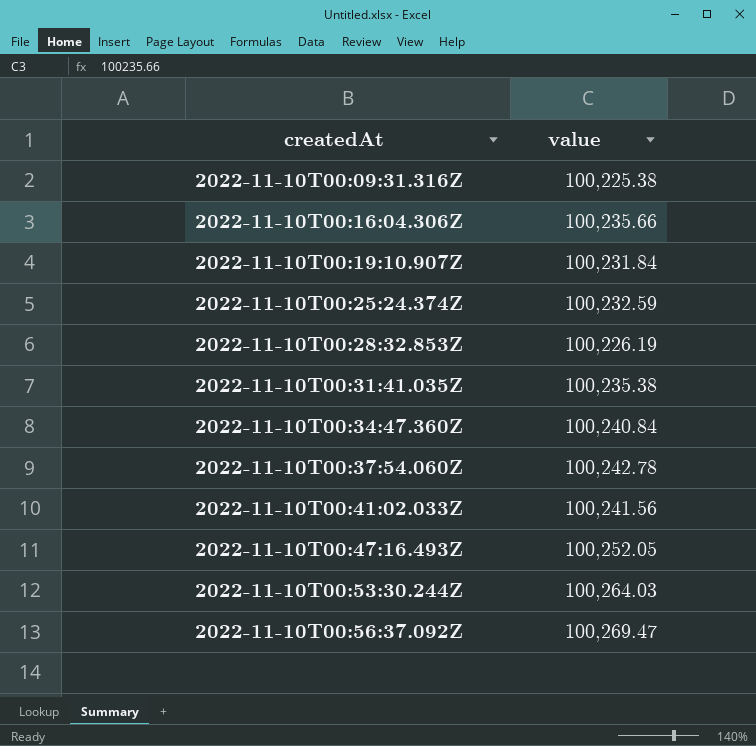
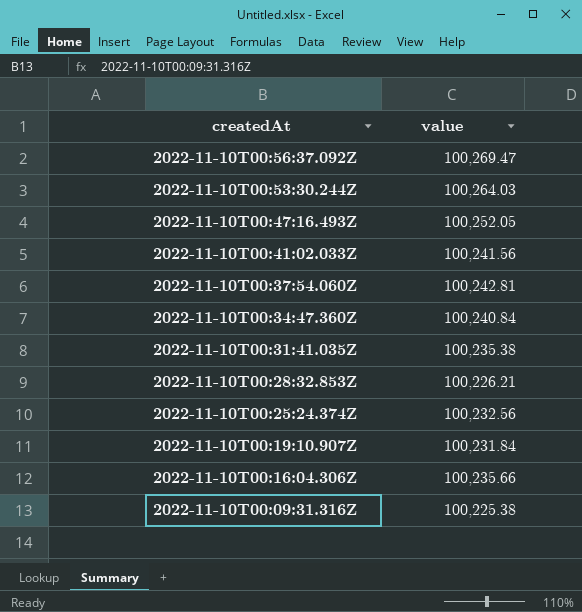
row order: createdAt ascending -> createdAt descending
2022-11-10T00:37:54.060Z | value: 100,242.78 -> 100,242.81
2022-11-10T00:28:32.853Z | value: 100,226.19 -> 100,226.21
2022-11-10T00:25:24.374Z | value: 100,232.59 -> 100,232.56

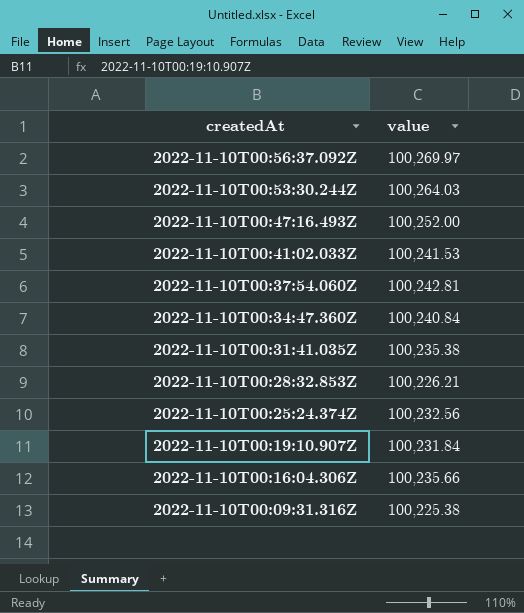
2022-11-10T00:56:37.092Z | value: 100,269.47 -> 100,269.97
2022-11-10T00:47:16.493Z | value: 100,252.05 -> 100,252.00
2022-11-10T00:41:02.033Z | value: 100,241.56 -> 100,241.53

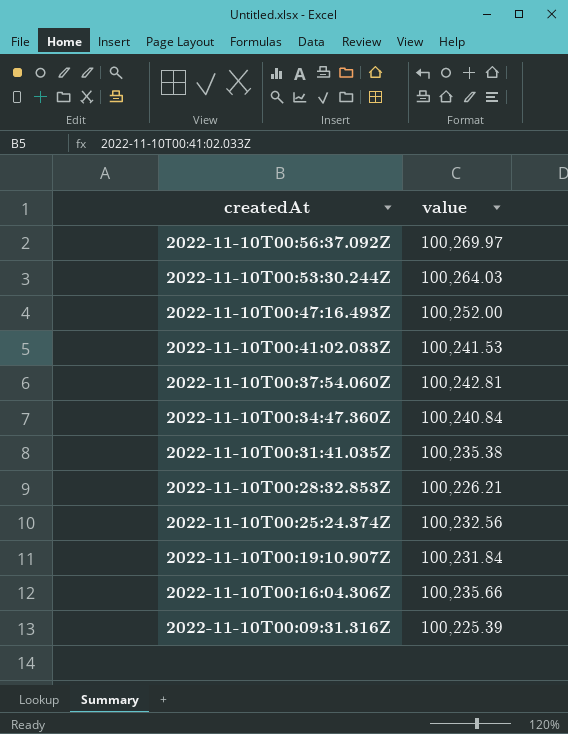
2022-11-10T00:09:31.316Z | value: 100,225.38 -> 100,225.39

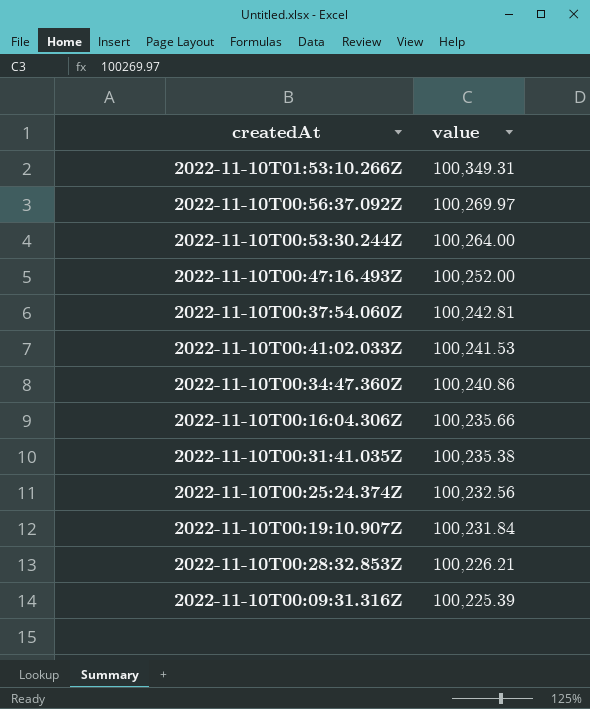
row order: createdAt descending -> value descending
row 2022-11-10T01:53:10.266Z: none -> 100,349.31
2022-11-10T00:53:30.244Z | value: 100,264.03 -> 100,264.00
2022-11-10T00:34:47.360Z | value: 100,240.84 -> 100,240.86

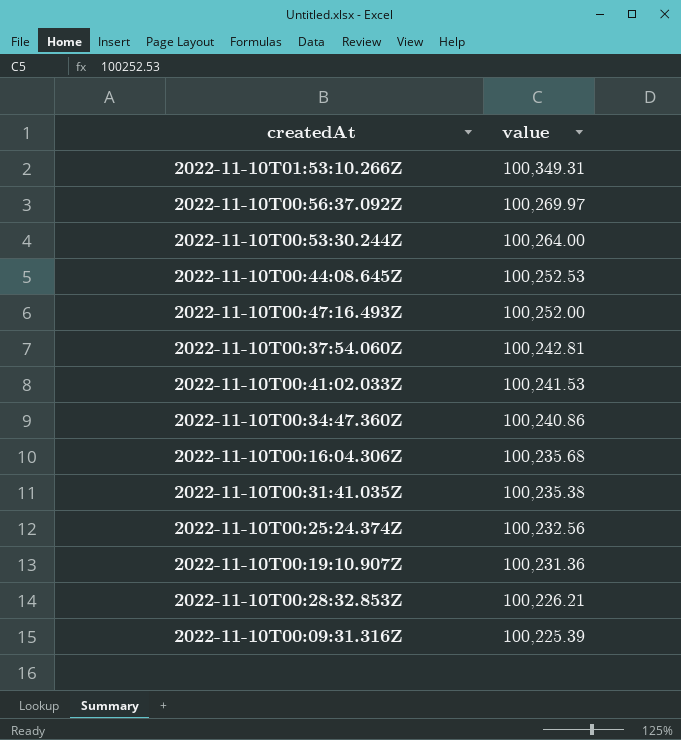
row 2022-11-10T00:44:08.645Z: none -> 100,252.53
2022-11-10T00:16:04.306Z | value: 100,235.66 -> 100,235.68
2022-11-10T00:19:10.907Z | value: 100,231.84 -> 100,231.36

